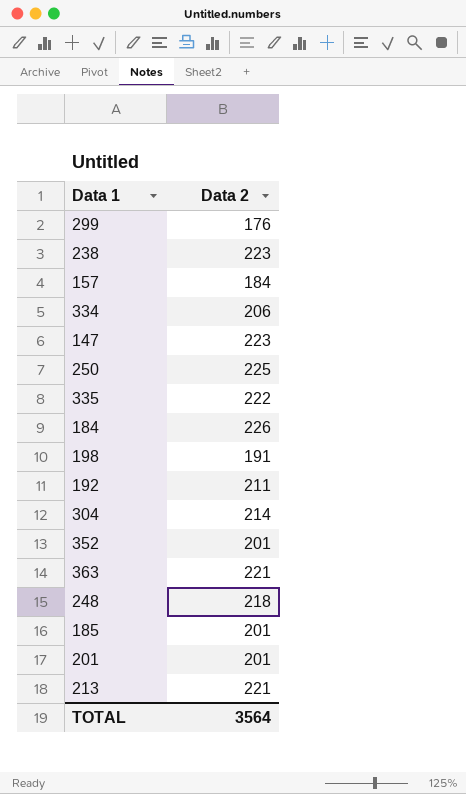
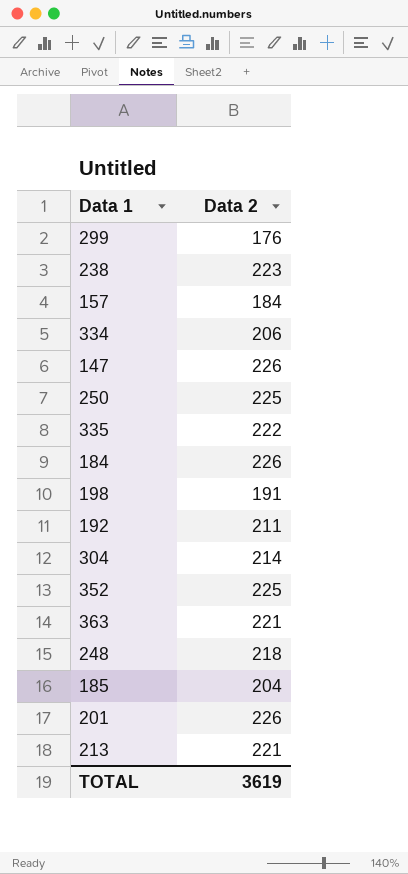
147 | Data 2: 223 -> 226
352 | Data 2: 201 -> 225
185 | Data 2: 201 -> 204
201 | Data 2: 201 -> 226
TOTAL | Data 2: 3564 -> 3619

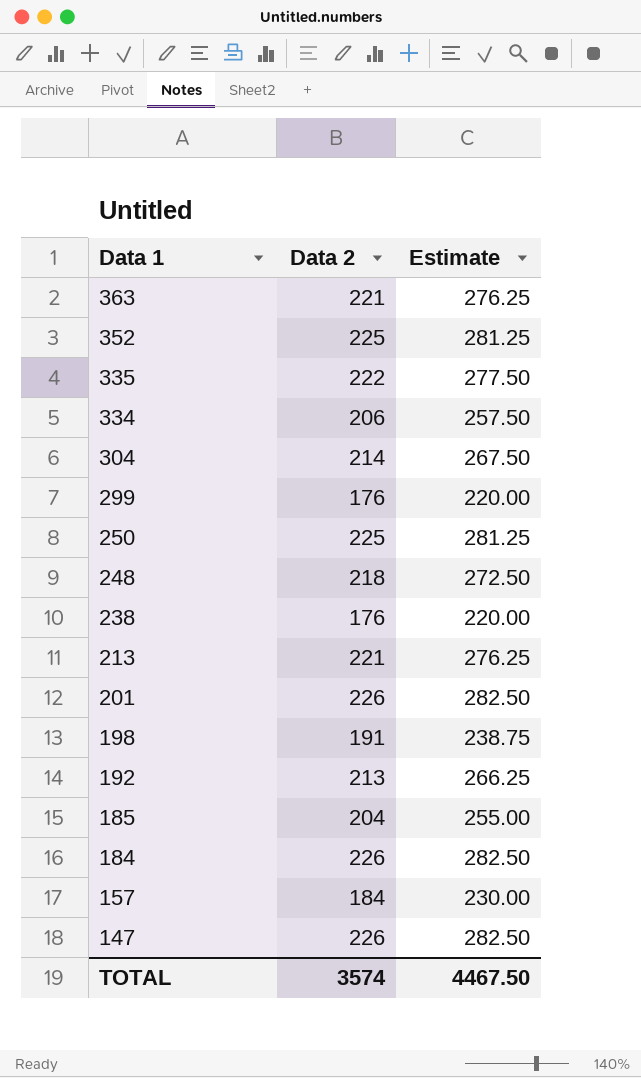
row order: none -> Data 1 descending
column Estimate | formula: none -> [Data 2] * 1.25
238 | Data 2: 223 -> 176
192 | Data 2: 211 -> 213
TOTAL | Data 2: 3619 -> 3574

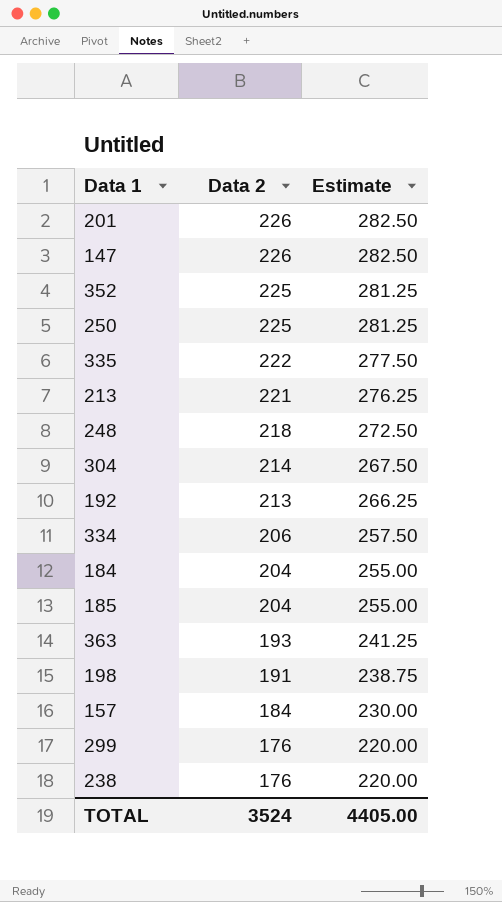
row order: Data 1 descending -> Data 2 descending
184 | Data 2: 226 -> 204
184 | Estimate: 282.50 -> 255.00
363 | Data 2: 221 -> 193
363 | Estimate: 276.25 -> 241.25
TOTAL | Data 2: 3574 -> 3524
TOTAL | Estimate: 4467.50 -> 4405.00

